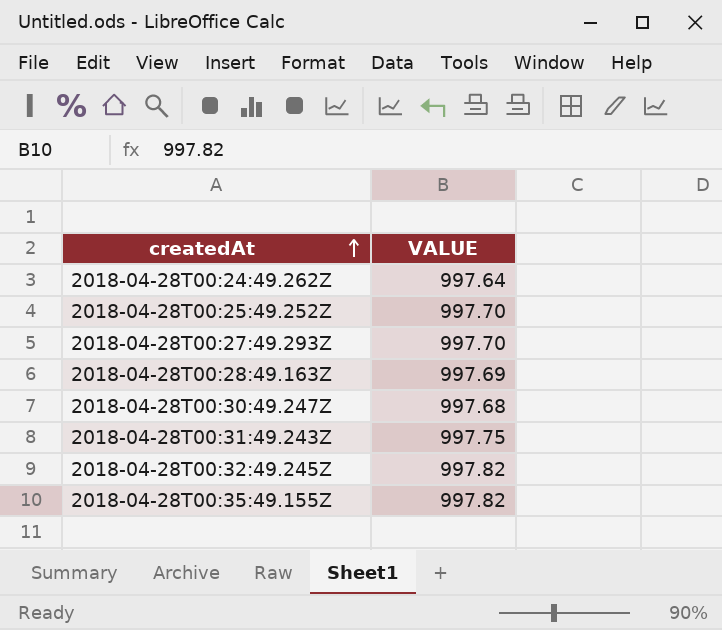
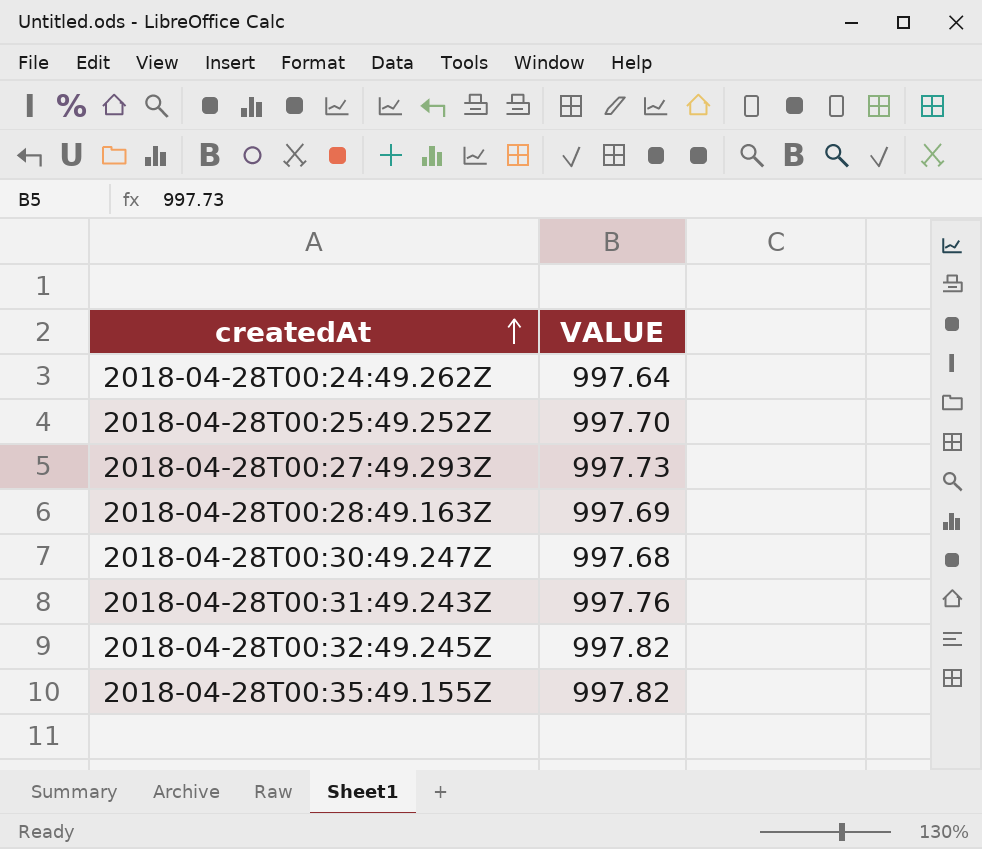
2018-04-28T00:27:49.293Z | VALUE: 997.70 -> 997.73
2018-04-28T00:31:49.243Z | VALUE: 997.75 -> 997.76

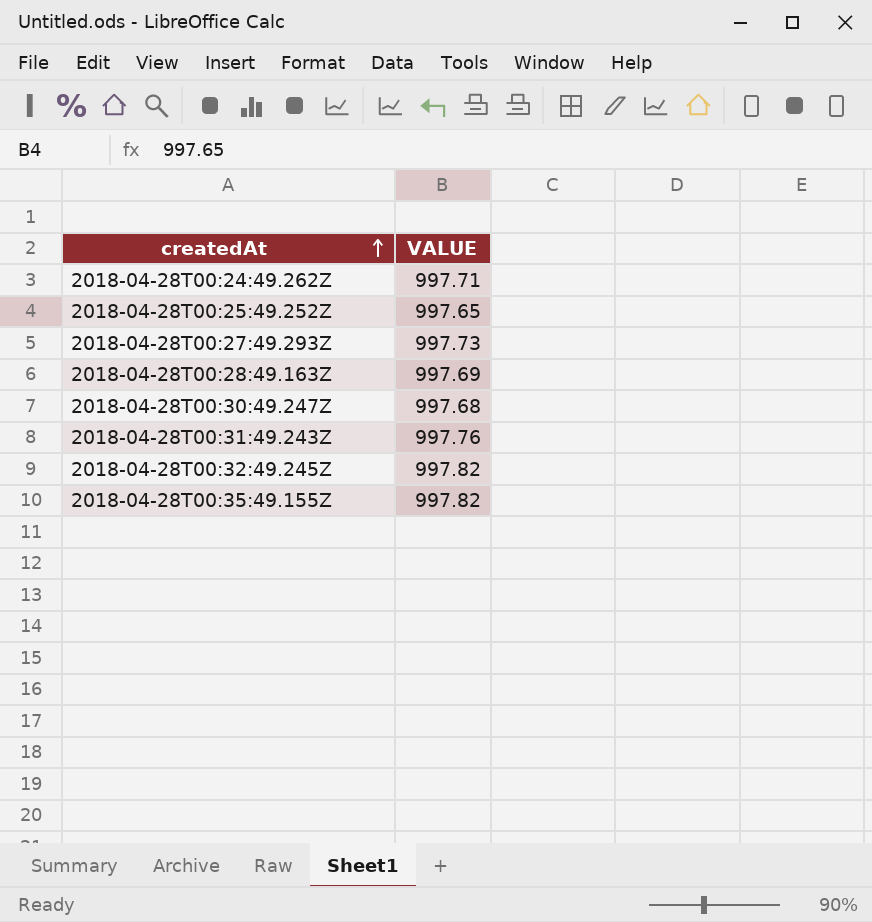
2018-04-28T00:24:49.262Z | VALUE: 997.64 -> 997.71
2018-04-28T00:25:49.252Z | VALUE: 997.70 -> 997.65

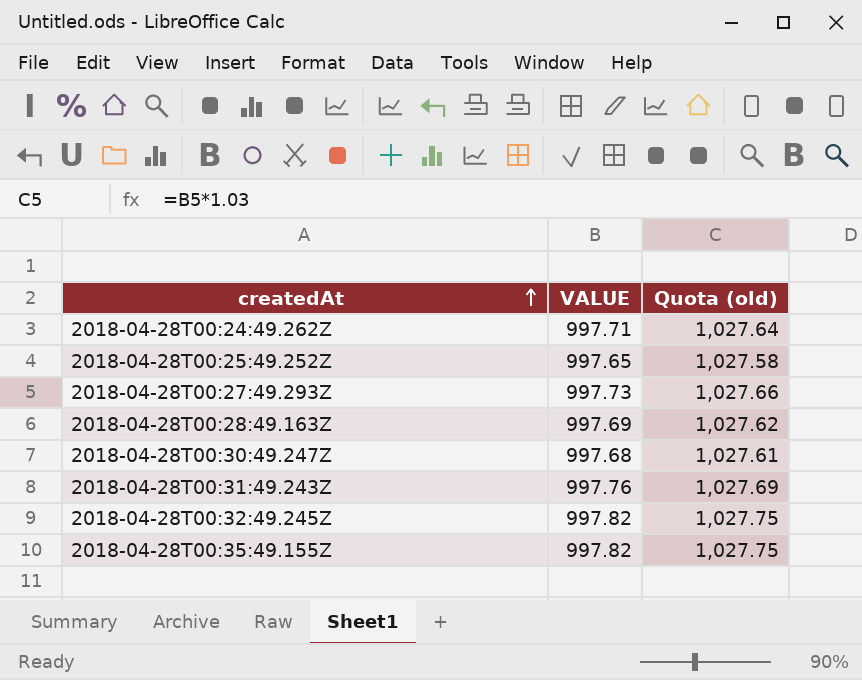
column Quota (old) | formula: none -> [VALUE] * 1.03

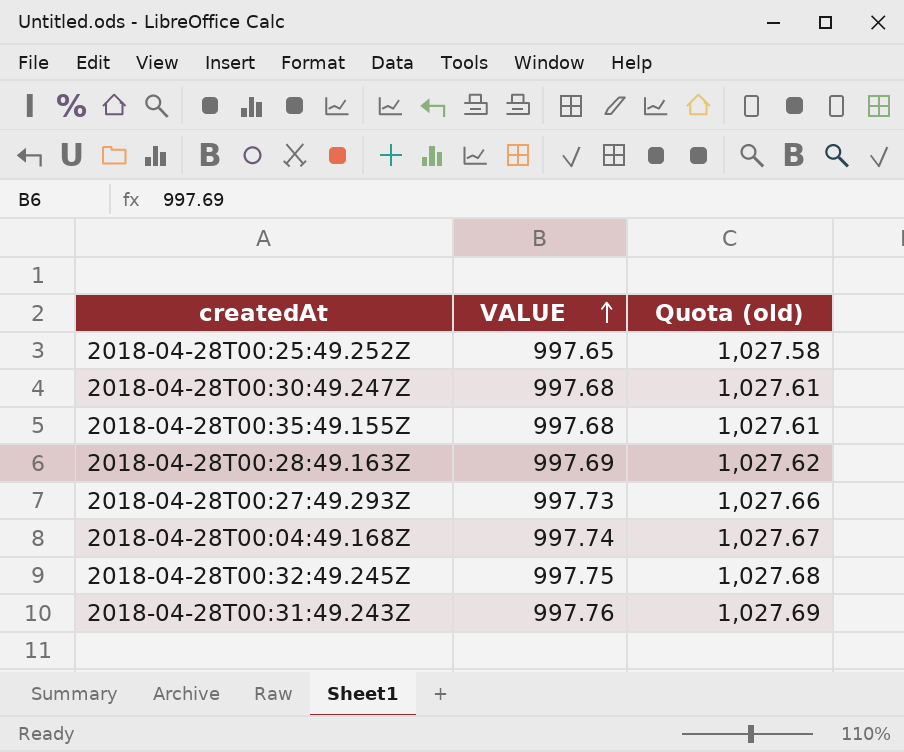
row order: createdAt ascending -> VALUE ascending
row 2018-04-28T00:24:49.262Z: 997.71 | 1,027.64 -> none
2018-04-28T00:35:49.155Z | VALUE: 997.82 -> 997.68
2018-04-28T00:35:49.155Z | Quota (old): 1,027.75 -> 1,027.61
row 2018-04-28T00:04:49.168Z: none -> 997.74 | 1,027.67
2018-04-28T00:32:49.245Z | VALUE: 997.82 -> 997.75
2018-04-28T00:32:49.245Z | Quota (old): 1,027.75 -> 1,027.68

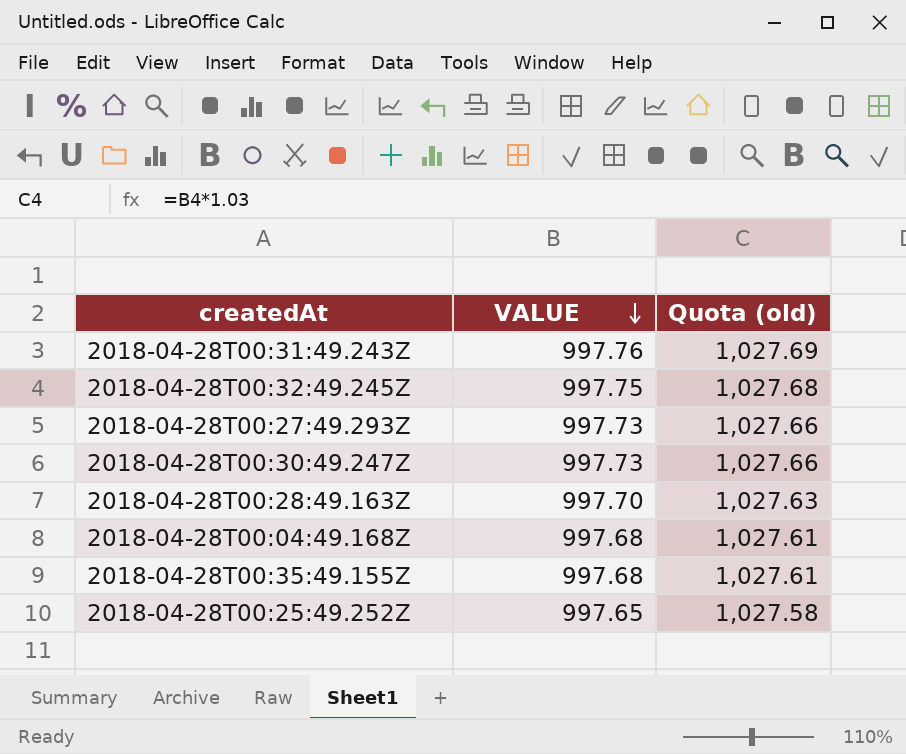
row order: VALUE ascending -> VALUE descending
2018-04-28T00:30:49.247Z | VALUE: 997.68 -> 997.73
2018-04-28T00:30:49.247Z | Quota (old): 1,027.61 -> 1,027.66
2018-04-28T00:28:49.163Z | VALUE: 997.69 -> 997.70
2018-04-28T00:28:49.163Z | Quota (old): 1,027.62 -> 1,027.63
2018-04-28T00:04:49.168Z | VALUE: 997.74 -> 997.68
2018-04-28T00:04:49.168Z | Quota (old): 1,027.67 -> 1,027.61

